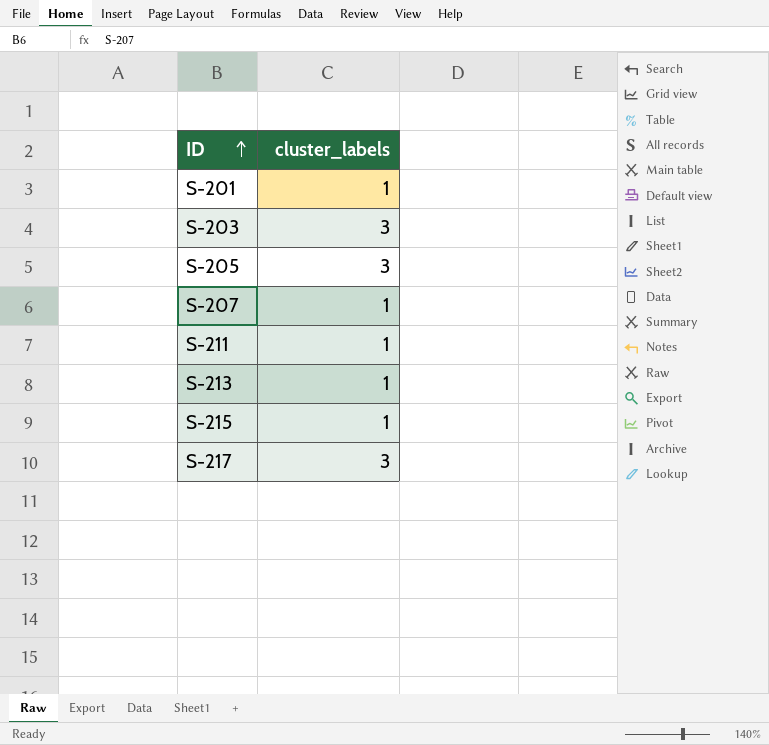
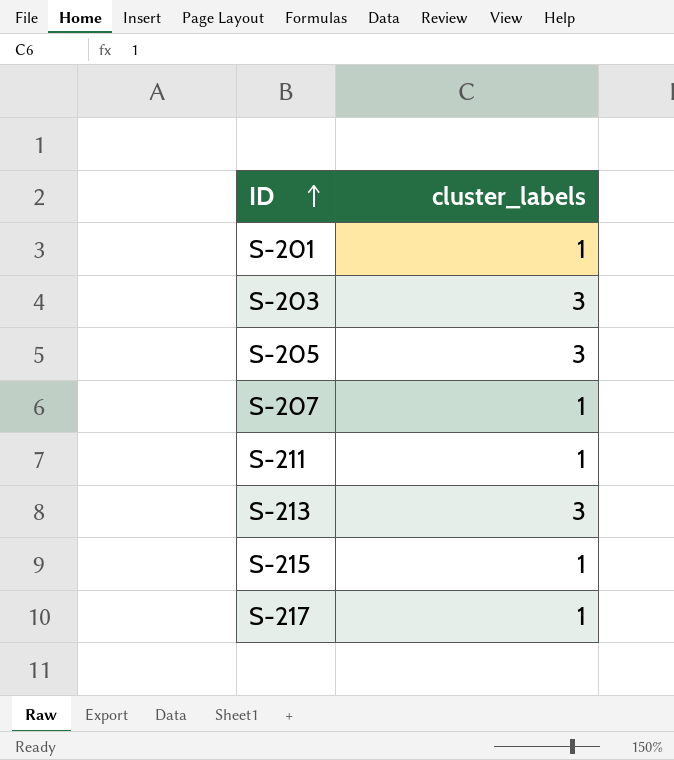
S-213 | cluster_labels: 1 -> 3
S-217 | cluster_labels: 3 -> 1

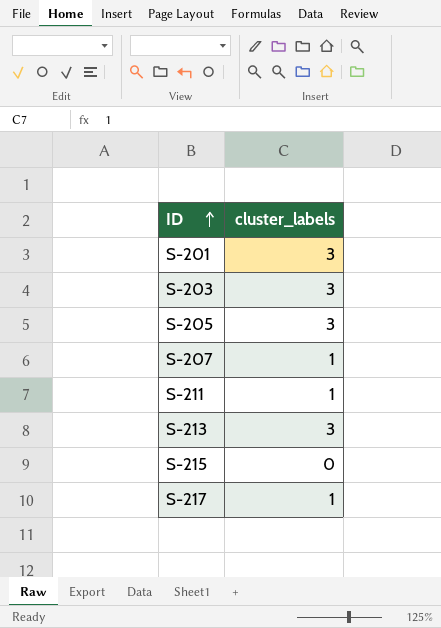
S-201 | cluster_labels: 1 -> 3
S-215 | cluster_labels: 1 -> 0

